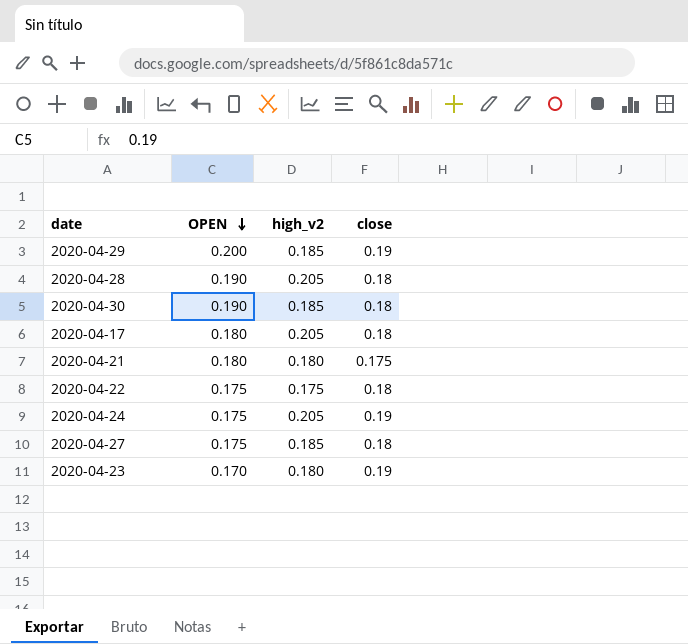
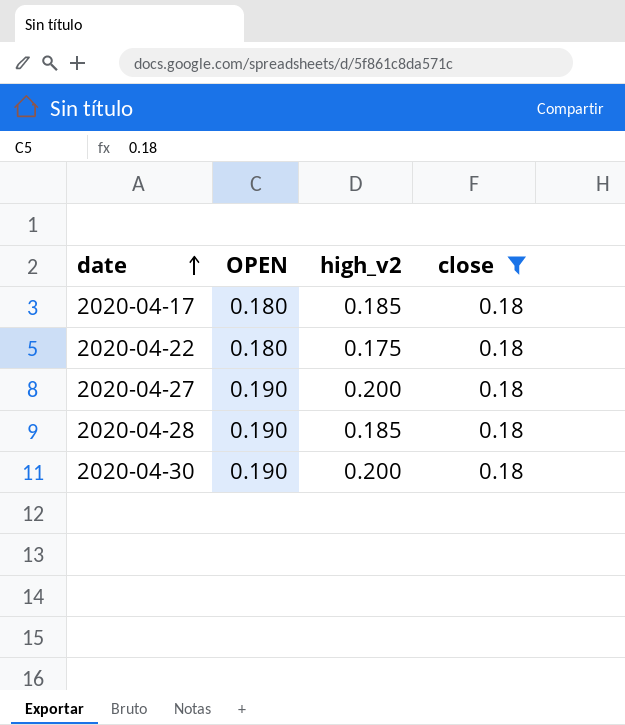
filter: none -> close = 0.18
row order: OPEN descending -> date ascending
2020-04-17 | high_v2: 0.205 -> 0.185
2020-04-22 | OPEN: 0.175 -> 0.180
2020-04-27 | OPEN: 0.175 -> 0.190
2020-04-27 | high_v2: 0.185 -> 0.200
2020-04-28 | high_v2: 0.205 -> 0.185
2020-04-30 | high_v2: 0.185 -> 0.200

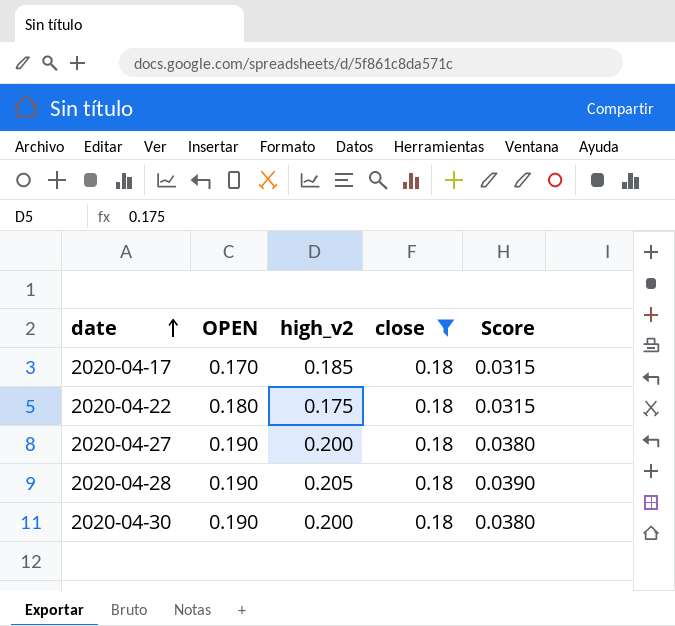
column Score | formula: none -> [OPEN] * [high_v2]
2020-04-17 | OPEN: 0.180 -> 0.170
2020-04-28 | high_v2: 0.185 -> 0.205

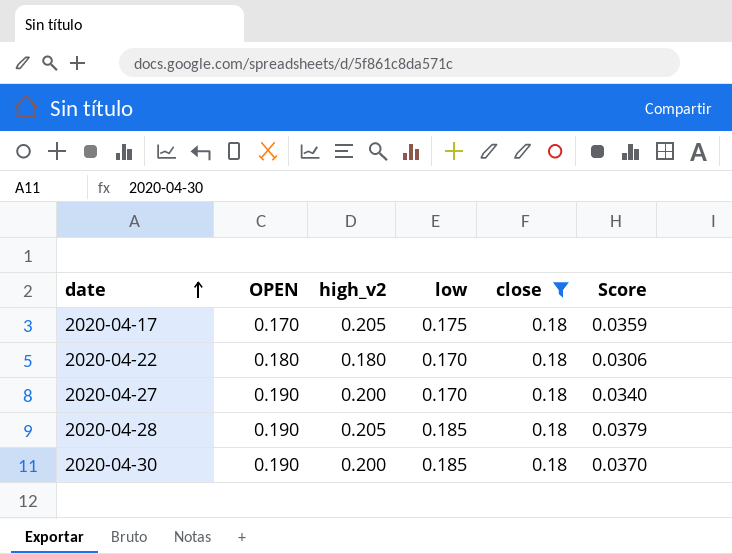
column low | position: none -> 4
column Score | formula: [OPEN] * [high_v2] -> [high_v2] * [low]
2020-04-17 | high_v2: 0.185 -> 0.205
2020-04-22 | high_v2: 0.175 -> 0.180

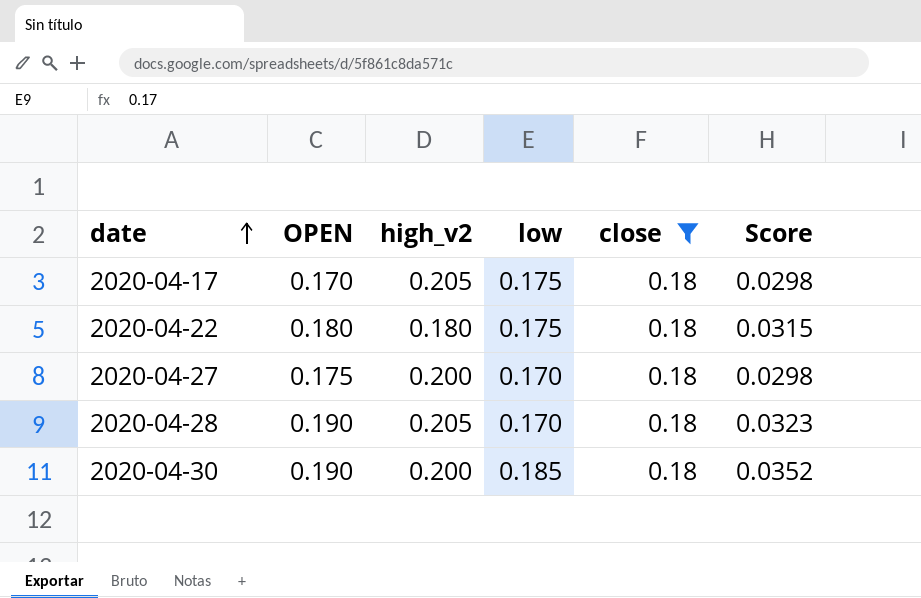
column Score | formula: [high_v2] * [low] -> [OPEN] * [low]
2020-04-22 | low: 0.170 -> 0.175
2020-04-27 | OPEN: 0.190 -> 0.175
2020-04-28 | low: 0.185 -> 0.170

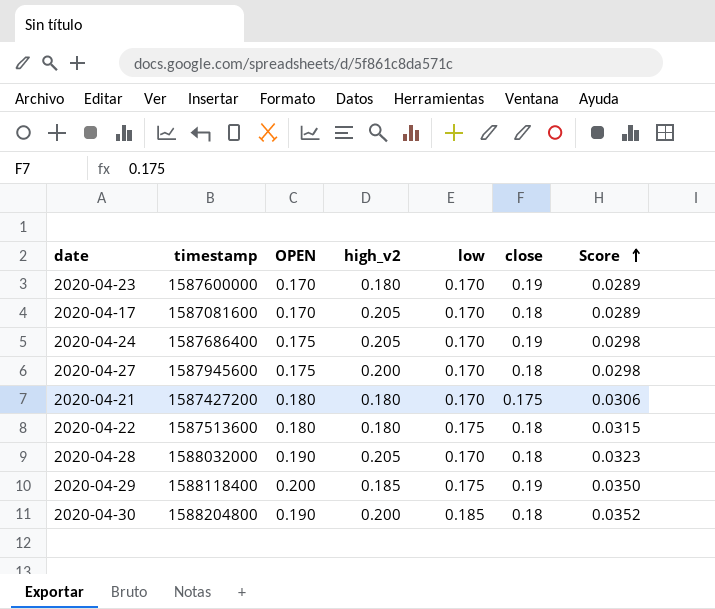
filter: close = 0.18 -> none
row order: date ascending -> Score ascending
column timestamp | position: none -> 2
2020-04-17 | low: 0.175 -> 0.170
2020-04-17 | Score: 0.0298 -> 0.0289

